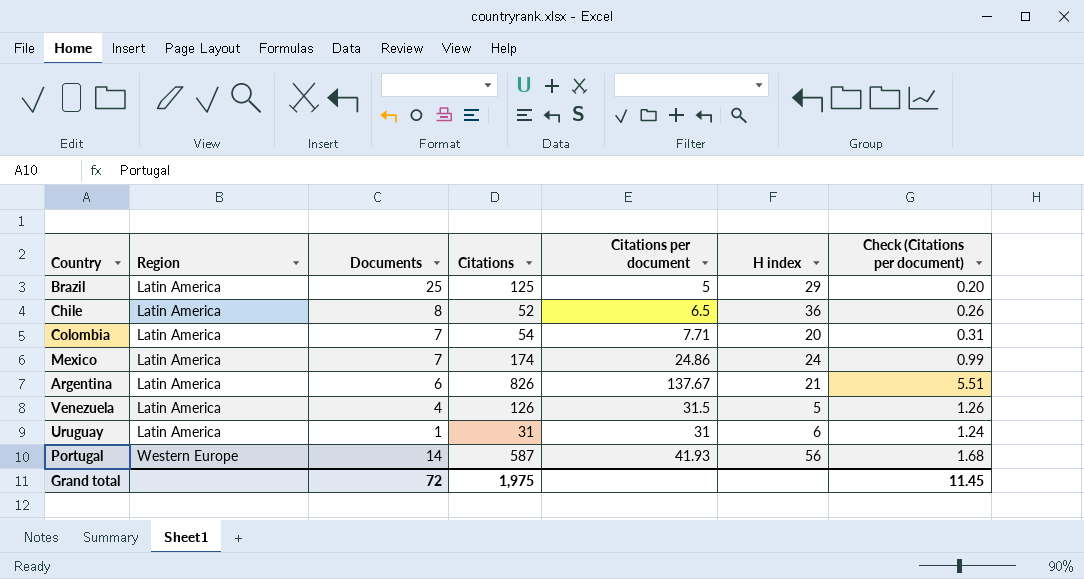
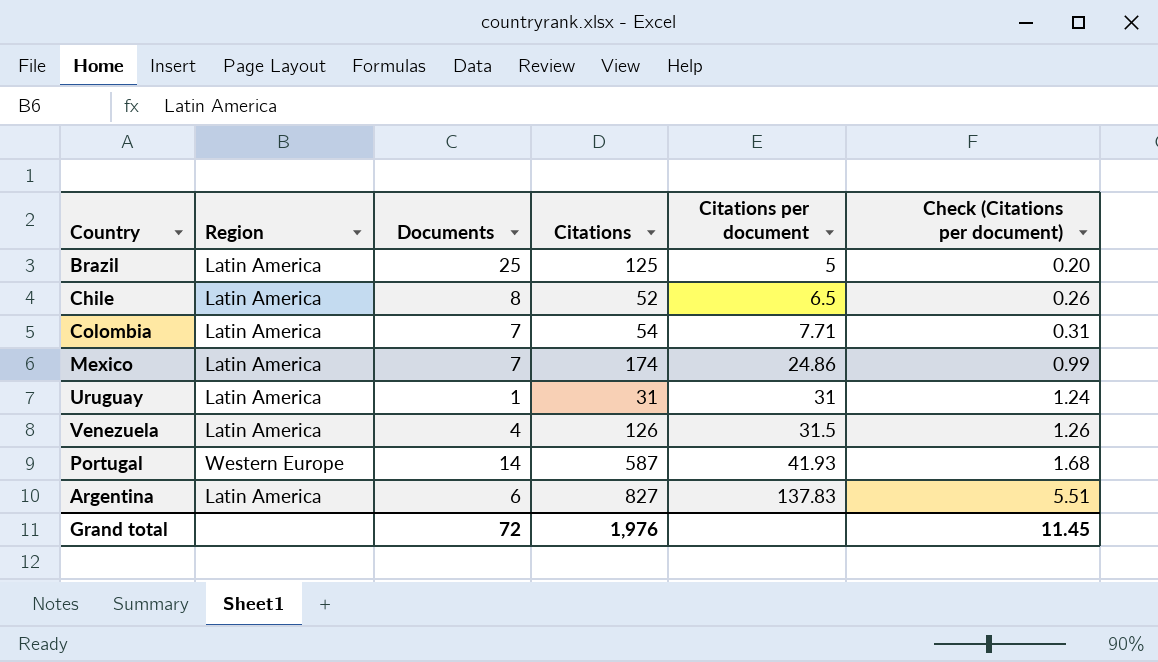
row order: Region ascending -> Citations per document ascending
column H index | position: 6 -> none
Argentina | Citations: 826 -> 827
Argentina | Citations per document: 137.67 -> 137.83
Grand total | Citations: 1,975 -> 1,976

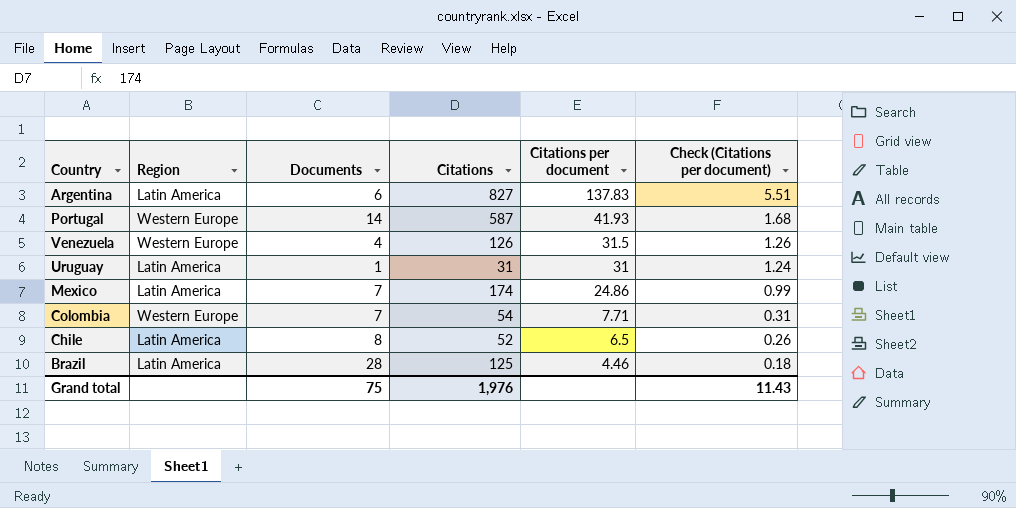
row order: Citations per document ascending -> Citations per document descending
Venezuela | Region: Latin America -> Western Europe
Colombia | Region: Latin America -> Western Europe
Brazil | Documents: 25 -> 28
Brazil | Citations per document: 5 -> 4.46
Brazil | Check (Citations per document): 0.20 -> 0.18
Grand total | Documents: 72 -> 75
Grand total | Check (Citations per document): 11.45 -> 11.43

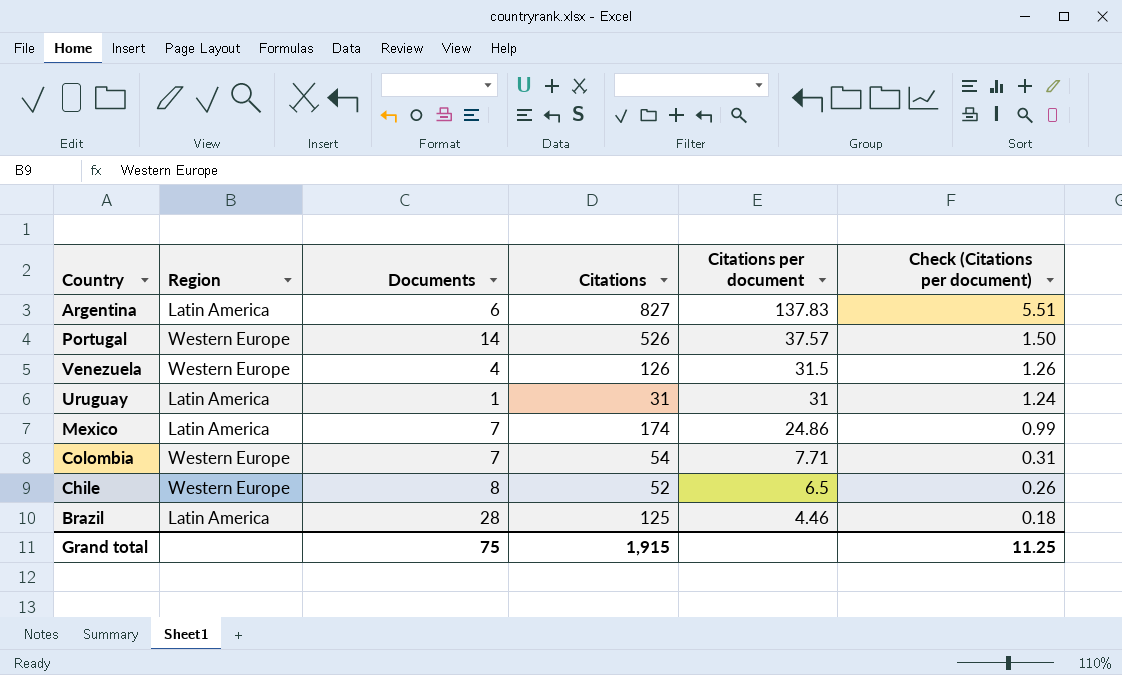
Portugal | Citations: 587 -> 526
Portugal | Citations per document: 41.93 -> 37.57
Portugal | Check (Citations per document): 1.68 -> 1.50
Chile | Region: Latin America -> Western Europe
Grand total | Citations: 1,976 -> 1,915
Grand total | Check (Citations per document): 11.43 -> 11.25

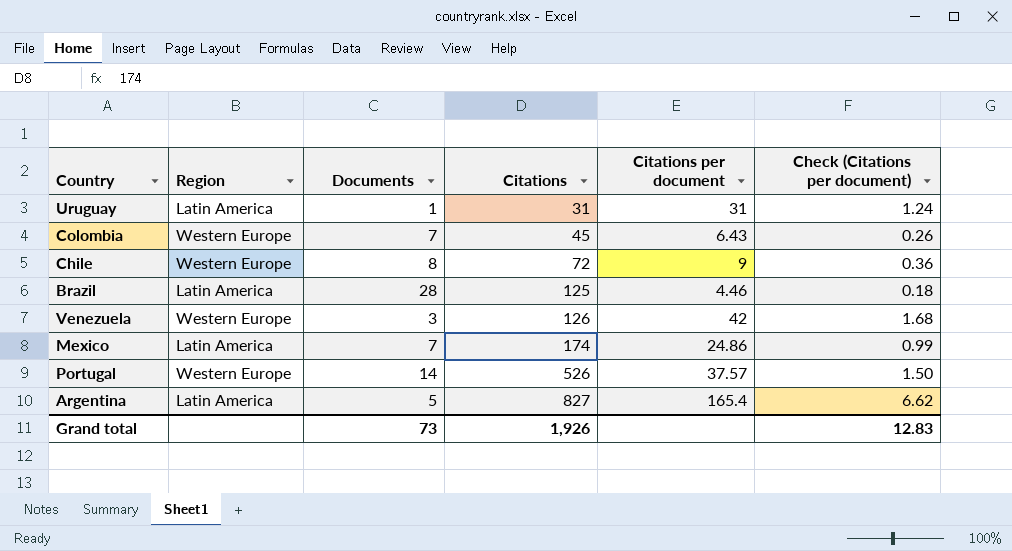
row order: Citations per document descending -> Citations ascending
Colombia | Citations: 54 -> 45
Colombia | Citations per document: 7.71 -> 6.43
Colombia | Check (Citations per document): 0.31 -> 0.26
Chile | Citations: 52 -> 72
Chile | Citations per document: 6.5 -> 9
Chile | Check (Citations per document): 0.26 -> 0.36
Venezuela | Documents: 4 -> 3
Venezuela | Citations per document: 31.5 -> 42
Venezuela | Check (Citations per document): 1.26 -> 1.68
Argentina | Documents: 6 -> 5
Argentina | Citations per document: 137.83 -> 165.4
Argentina | Check (Citations per document): 5.51 -> 6.62
Grand total | Documents: 75 -> 73
Grand total | Citations: 1,915 -> 1,926
Grand total | Check (Citations per document): 11.25 -> 12.83

